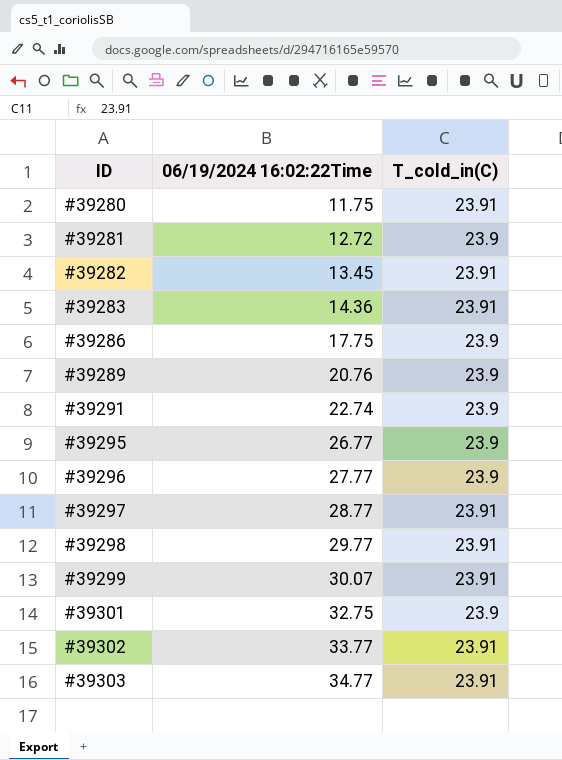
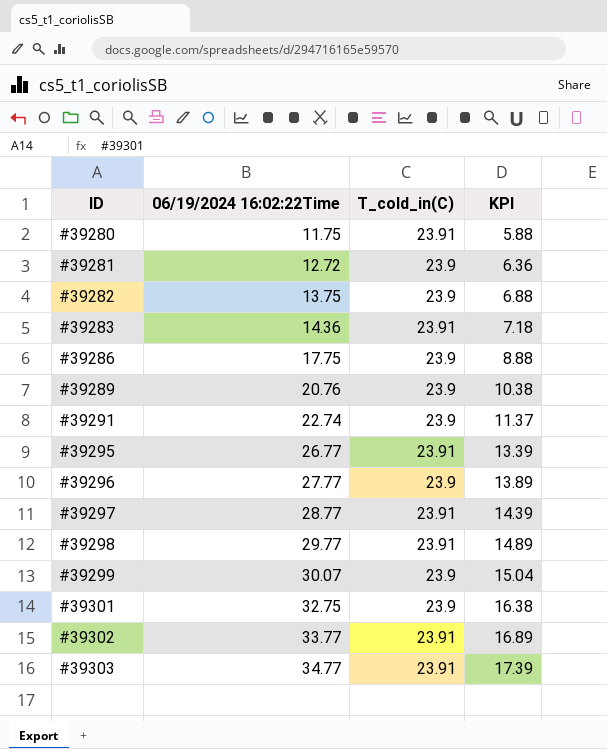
column KPI | formula: none -> [06/19/2024 16:02:22Time] * 0.5
#39282 | 06/19/2024 16:02:22Time: 13.45 -> 13.75
#39282 | T_cold_in(C): 23.91 -> 23.9
#39295 | T_cold_in(C): 23.9 -> 23.91
#39299 | T_cold_in(C): 23.91 -> 23.9

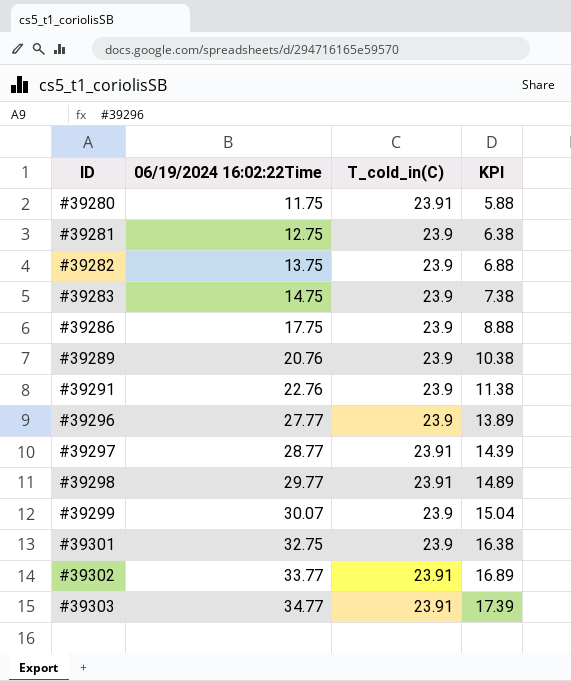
row #39295: 26.77 | 23.91 | 13.39 -> none
#39281 | 06/19/2024 16:02:22Time: 12.72 -> 12.75
#39281 | KPI: 6.36 -> 6.38
#39283 | 06/19/2024 16:02:22Time: 14.36 -> 14.75
#39283 | T_cold_in(C): 23.91 -> 23.9
#39283 | KPI: 7.18 -> 7.38
#39291 | 06/19/2024 16:02:22Time: 22.74 -> 22.76
#39291 | KPI: 11.37 -> 11.38

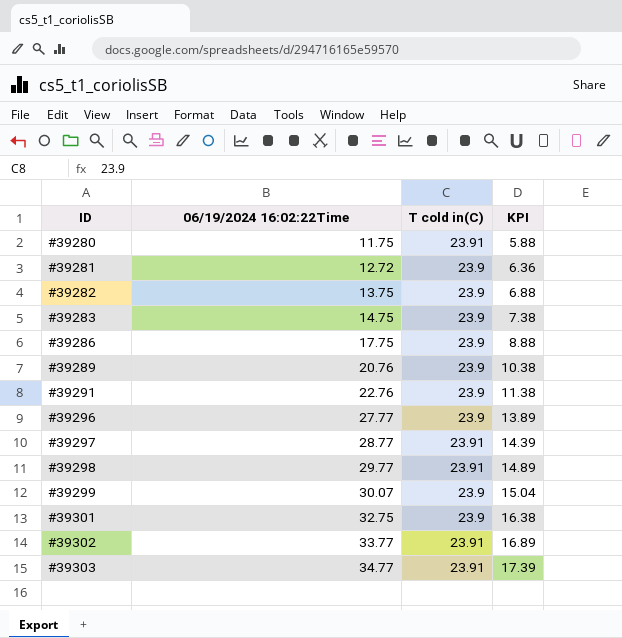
column name: T_cold_in(C) -> T cold in(C)
#39281 | 06/19/2024 16:02:22Time: 12.75 -> 12.72
#39281 | KPI: 6.38 -> 6.36

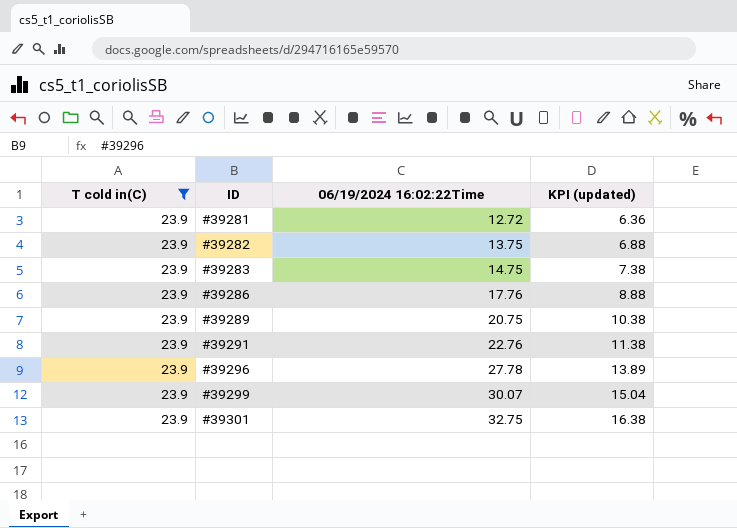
filter: none -> T cold in(C) = 23.9
column T cold in(C) | position: 3 -> 1
column name: KPI -> KPI (updated)
#39286 | 06/19/2024 16:02:22Time: 17.75 -> 17.76
#39289 | 06/19/2024 16:02:22Time: 20.76 -> 20.75
#39296 | 06/19/2024 16:02:22Time: 27.77 -> 27.78

